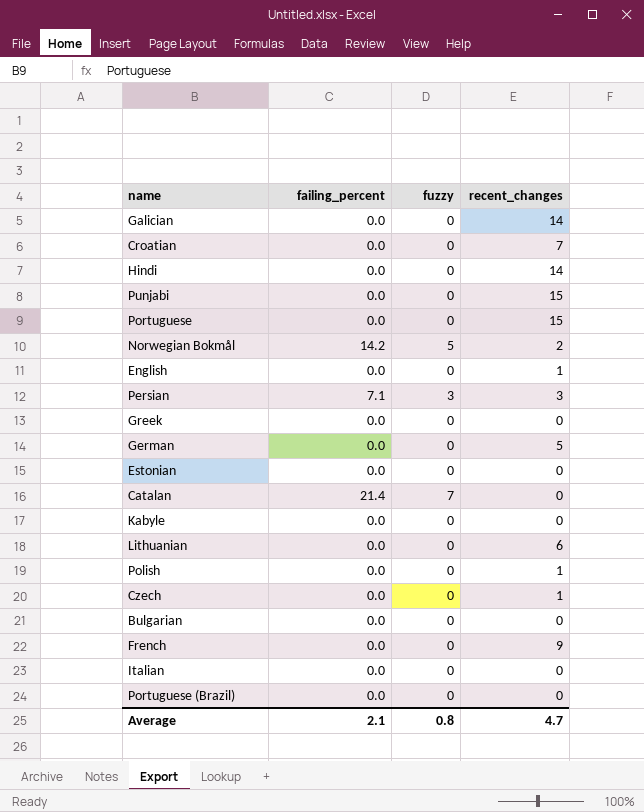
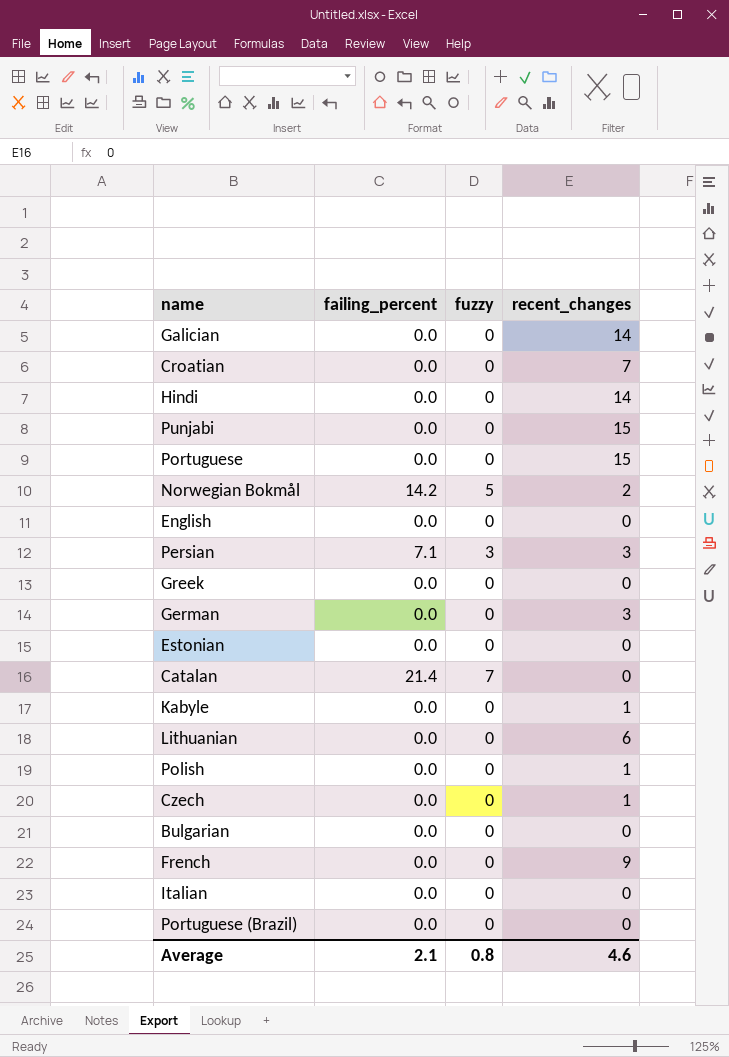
English | recent_changes: 1 -> 0
German | recent_changes: 5 -> 3
Kabyle | recent_changes: 0 -> 1
Average | recent_changes: 4.7 -> 4.6

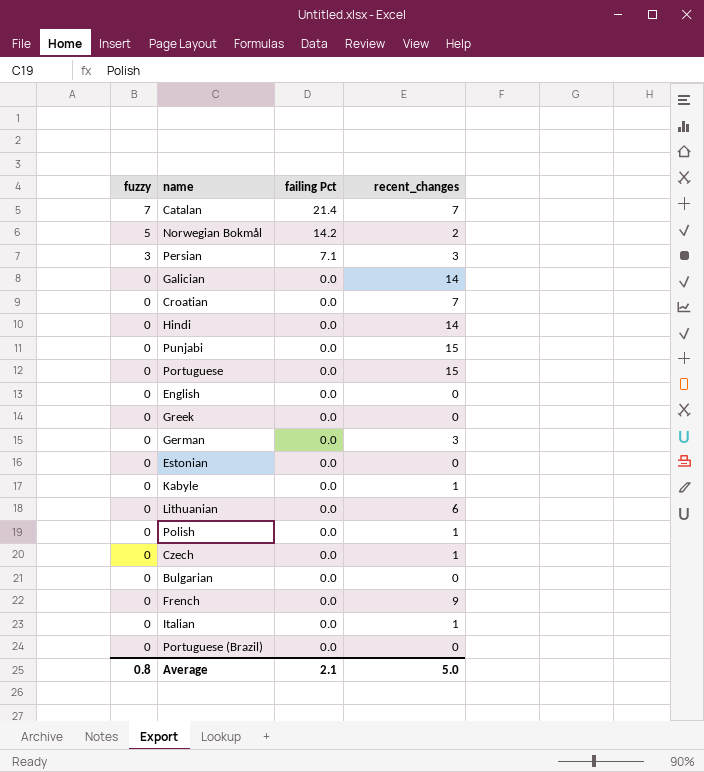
row order: none -> fuzzy descending
column fuzzy | position: 3 -> 1
column name: failing_percent -> failing Pct
Catalan | recent_changes: 0 -> 7
Italian | recent_changes: 0 -> 1
Average | recent_changes: 4.6 -> 5.0

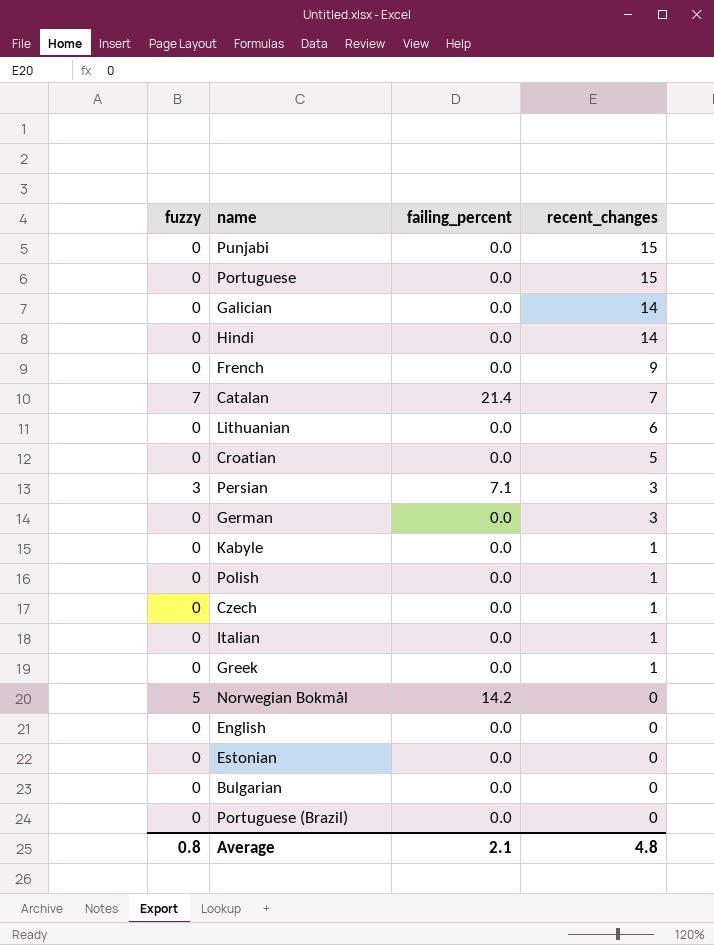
row order: fuzzy descending -> recent_changes descending
column name: failing Pct -> failing_percent
Croatian | recent_changes: 7 -> 5
Greek | recent_changes: 0 -> 1
Norwegian Bokmål | recent_changes: 2 -> 0
Average | recent_changes: 5.0 -> 4.8

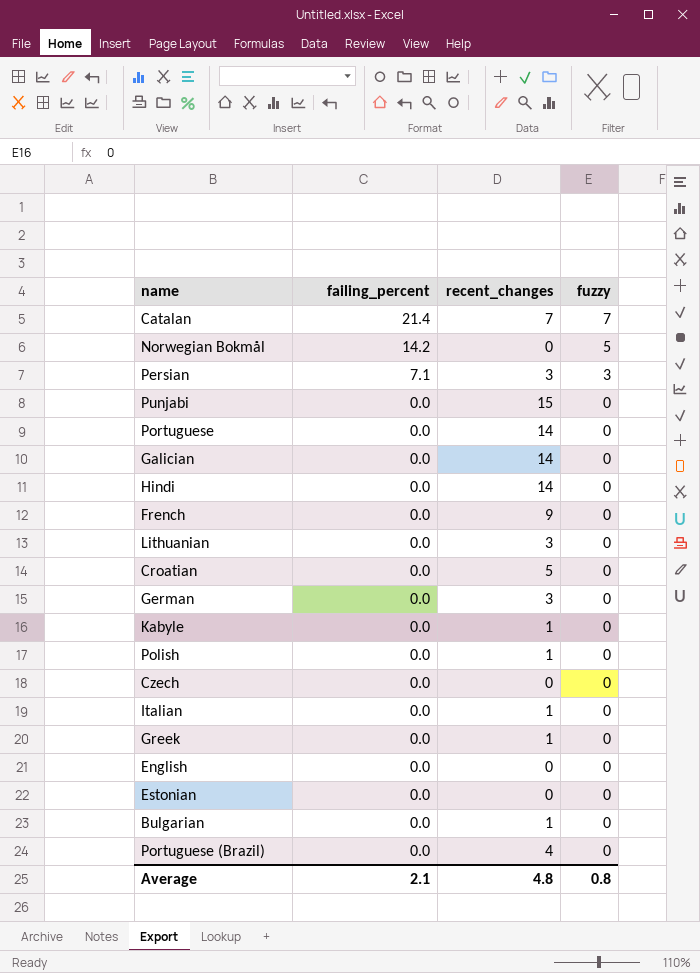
row order: recent_changes descending -> failing_percent descending
column fuzzy | position: 1 -> 4
Portuguese | recent_changes: 15 -> 14
Lithuanian | recent_changes: 6 -> 3
Czech | recent_changes: 1 -> 0
Bulgarian | recent_changes: 0 -> 1
Portuguese (Brazil) | recent_changes: 0 -> 4

